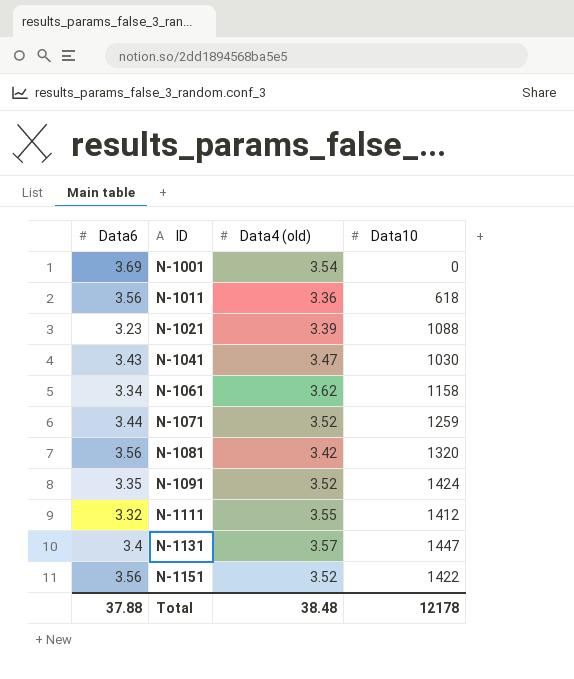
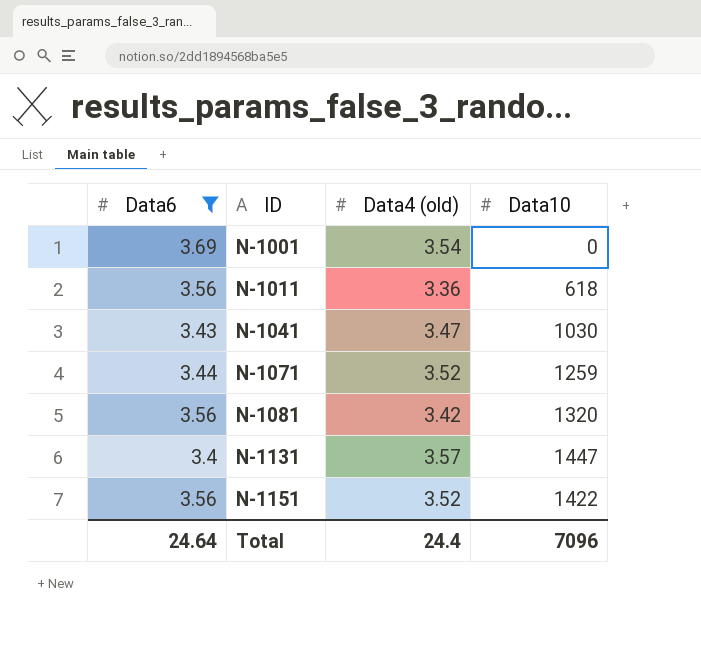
filter: none -> Data6 >= 3.4
Total | Data6: 37.88 -> 24.64
Total | Data4 (old): 38.48 -> 24.4
Total | Data10: 12178 -> 7096

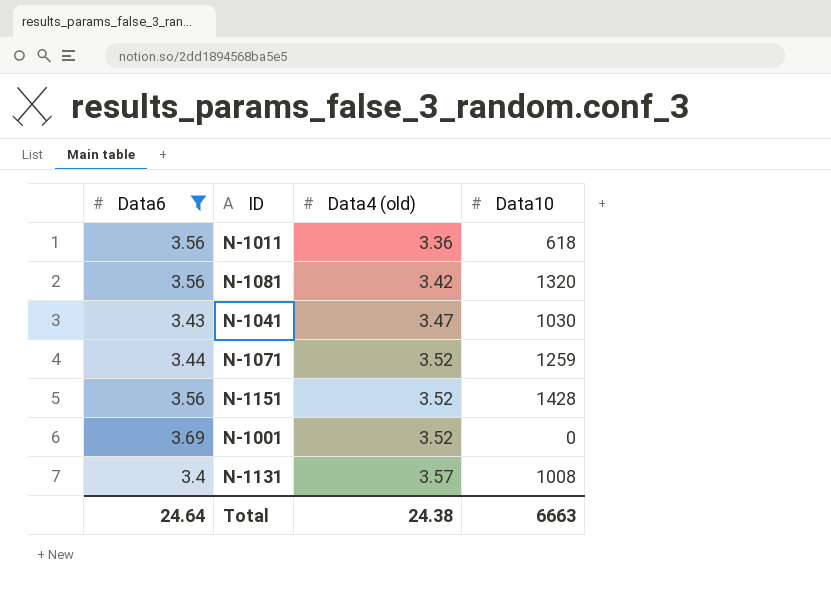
row order: ID ascending -> Data4 (old) ascending
N-1151 | Data10: 1422 -> 1428
N-1001 | Data4 (old): 3.54 -> 3.52
N-1131 | Data10: 1447 -> 1008
Total | Data4 (old): 24.4 -> 24.38
Total | Data10: 7096 -> 6663

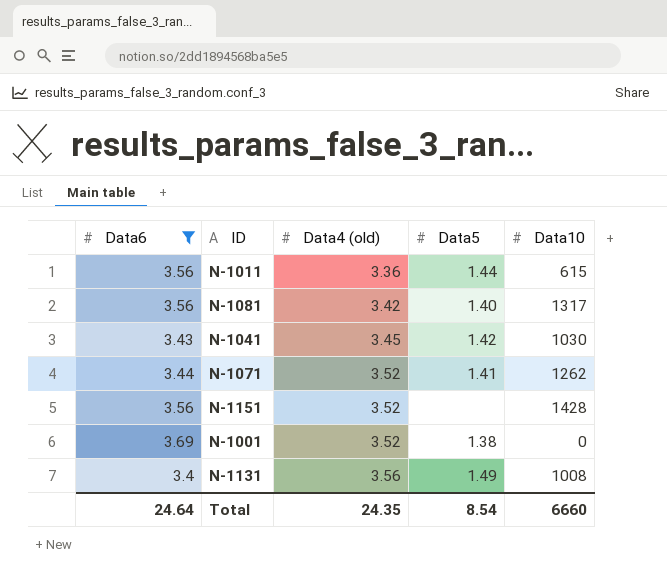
column Data5 | position: none -> 4
N-1011 | Data10: 618 -> 615
N-1081 | Data10: 1320 -> 1317
N-1041 | Data4 (old): 3.47 -> 3.45
N-1071 | Data10: 1259 -> 1262
N-1131 | Data4 (old): 3.57 -> 3.56
Total | Data4 (old): 24.38 -> 24.35
Total | Data10: 6663 -> 6660

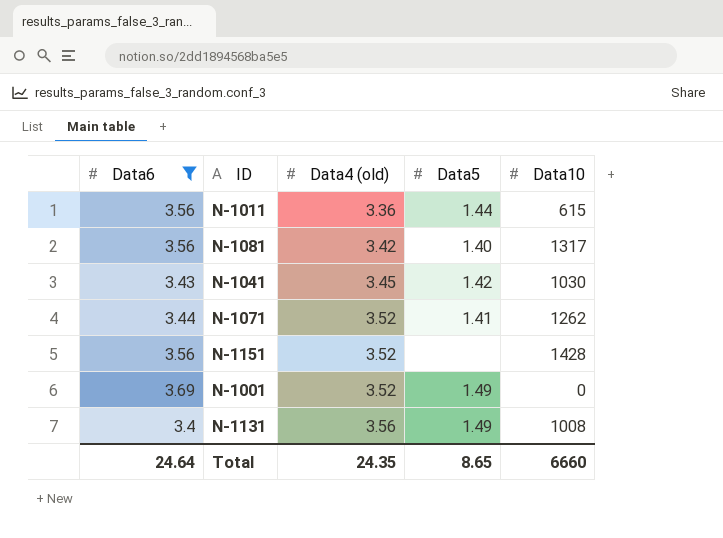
N-1001 | Data5: 1.38 -> 1.49
Total | Data5: 8.54 -> 8.65

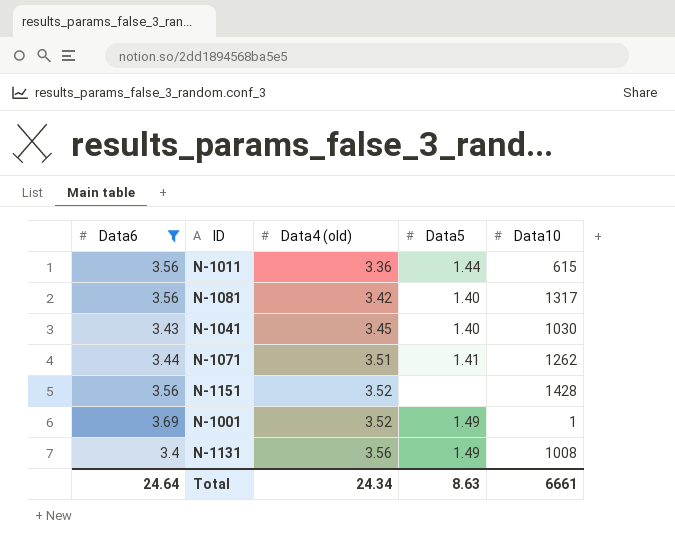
N-1041 | Data5: 1.42 -> 1.40
N-1071 | Data4 (old): 3.52 -> 3.51
N-1001 | Data10: 0 -> 1
Total | Data4 (old): 24.35 -> 24.34
Total | Data5: 8.65 -> 8.63
Total | Data10: 6660 -> 6661

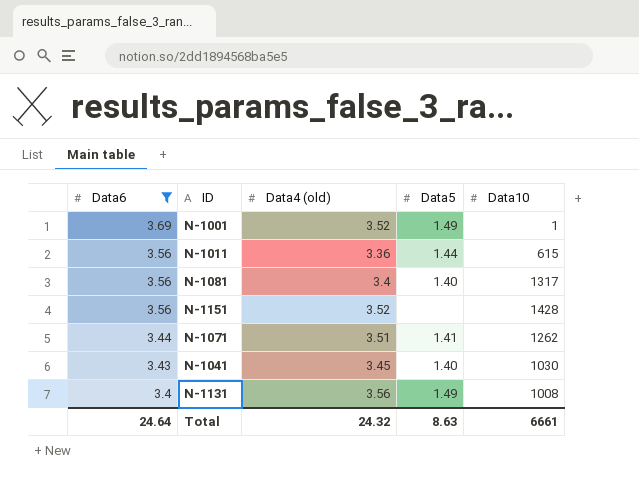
row order: Data4 (old) ascending -> Data6 descending
N-1081 | Data4 (old): 3.42 -> 3.4
Total | Data4 (old): 24.34 -> 24.32

